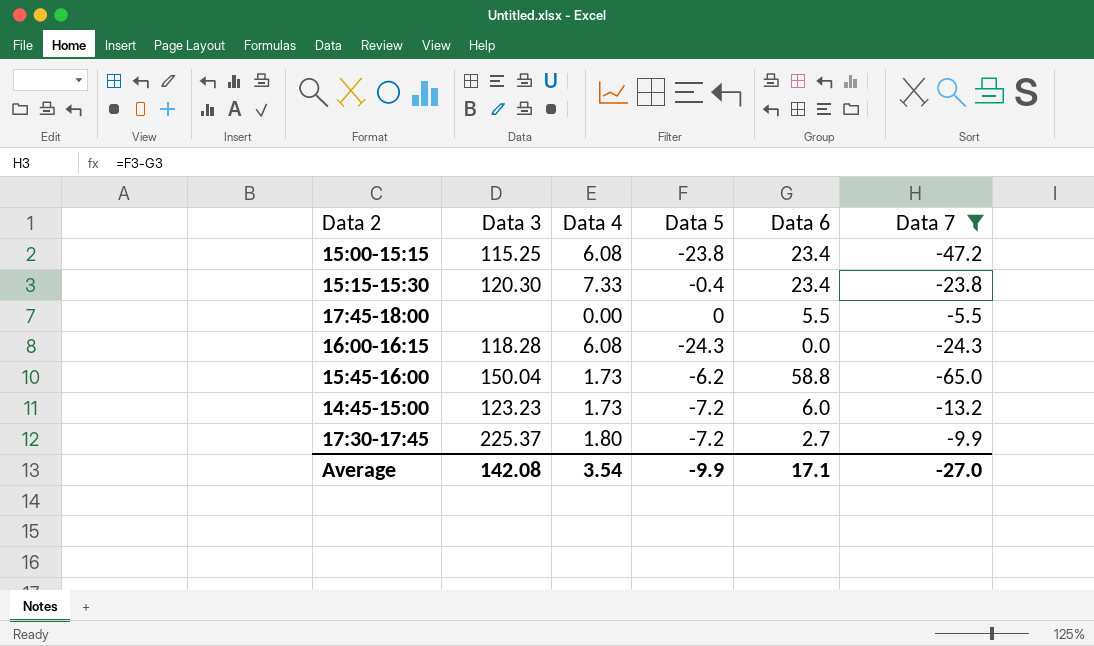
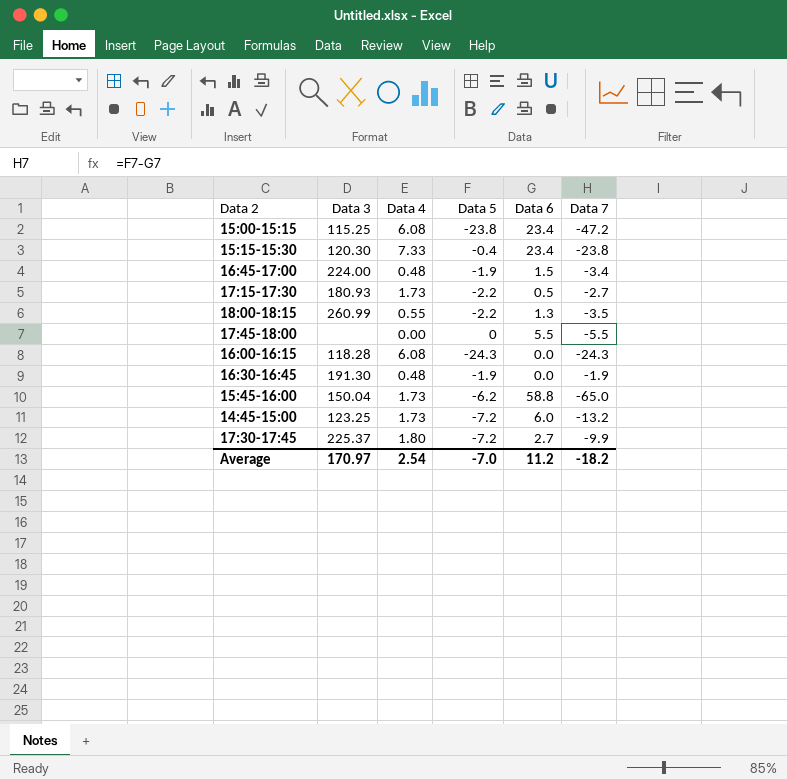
filter: Data 7 <= -5.5 -> none
14:45-15:00 | Data 3: 123.23 -> 123.25
Average | Data 3: 142.08 -> 170.97
Average | Data 4: 3.54 -> 2.54
Average | Data 5: -9.9 -> -7.0
Average | Data 6: 17.1 -> 11.2
Average | Data 7: -27.0 -> -18.2

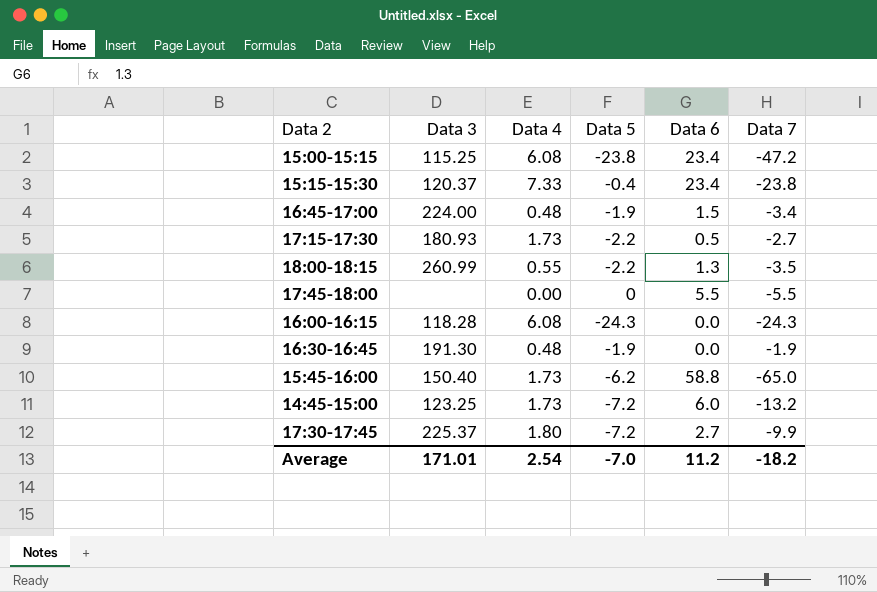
15:15-15:30 | Data 3: 120.30 -> 120.37
15:45-16:00 | Data 3: 150.04 -> 150.40
Average | Data 3: 170.97 -> 171.01

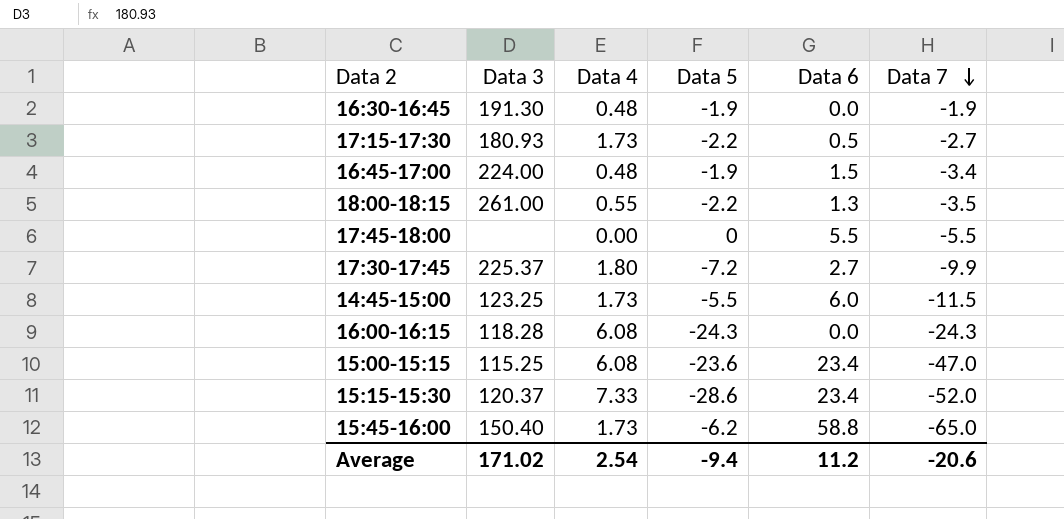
row order: none -> Data 7 descending
18:00-18:15 | Data 3: 260.99 -> 261.00
14:45-15:00 | Data 5: -7.2 -> -5.5
14:45-15:00 | Data 7: -13.2 -> -11.5
15:00-15:15 | Data 5: -23.8 -> -23.6
15:00-15:15 | Data 7: -47.2 -> -47.0
15:15-15:30 | Data 5: -0.4 -> -28.6
15:15-15:30 | Data 7: -23.8 -> -52.0
Average | Data 3: 171.01 -> 171.02
Average | Data 5: -7.0 -> -9.4
Average | Data 7: -18.2 -> -20.6

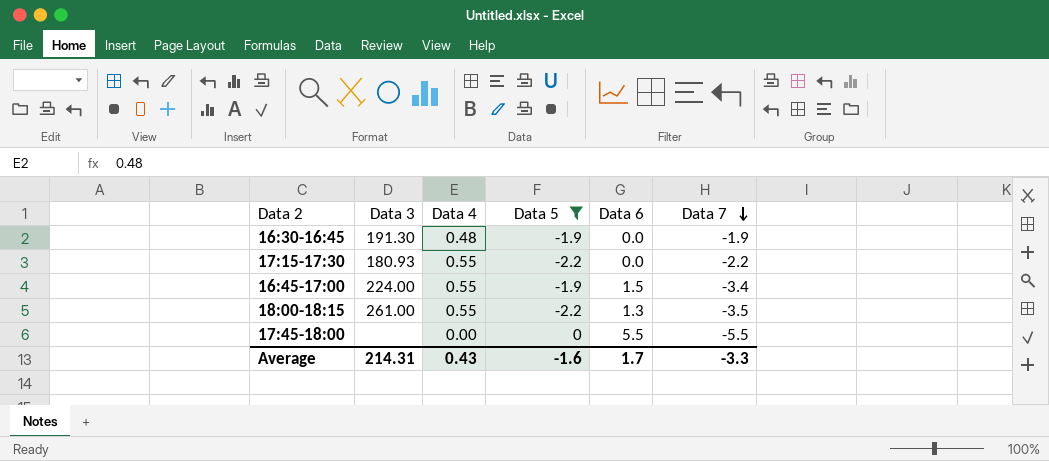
filter: none -> Data 5 >= -2.2
17:15-17:30 | Data 4: 1.73 -> 0.55
17:15-17:30 | Data 6: 0.5 -> 0.0
17:15-17:30 | Data 7: -2.7 -> -2.2
16:45-17:00 | Data 4: 0.48 -> 0.55
Average | Data 3: 171.02 -> 214.31
Average | Data 4: 2.54 -> 0.43
Average | Data 5: -9.4 -> -1.6
Average | Data 6: 11.2 -> 1.7
Average | Data 7: -20.6 -> -3.3

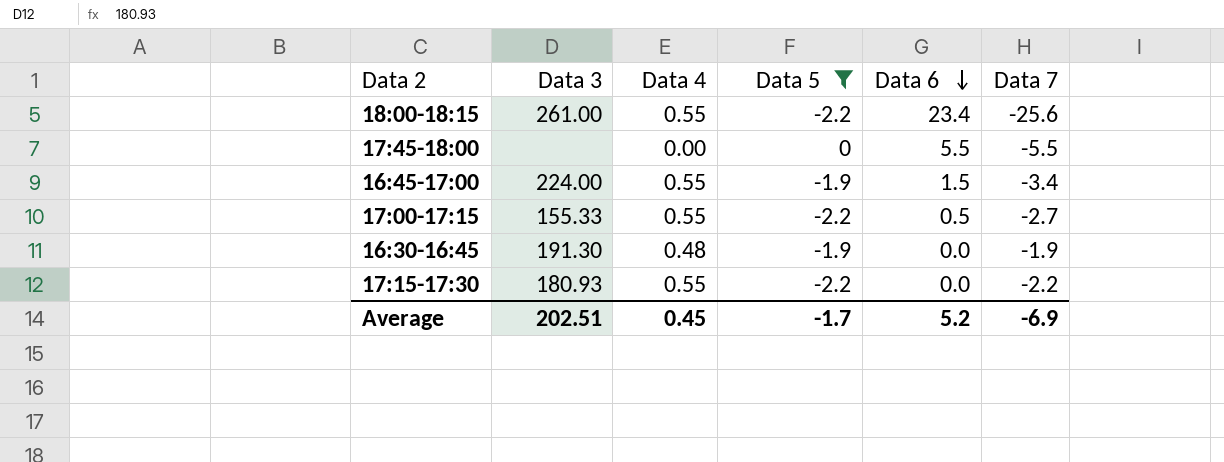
row order: Data 7 descending -> Data 6 descending
18:00-18:15 | Data 6: 1.3 -> 23.4
18:00-18:15 | Data 7: -3.5 -> -25.6
row 17:00-17:15: none -> 155.33 | 0.55 | -2.2 | 0.5 | -2.7
Average | Data 3: 214.31 -> 202.51
Average | Data 4: 0.43 -> 0.45
Average | Data 5: -1.6 -> -1.7
Average | Data 6: 1.7 -> 5.2
Average | Data 7: -3.3 -> -6.9

